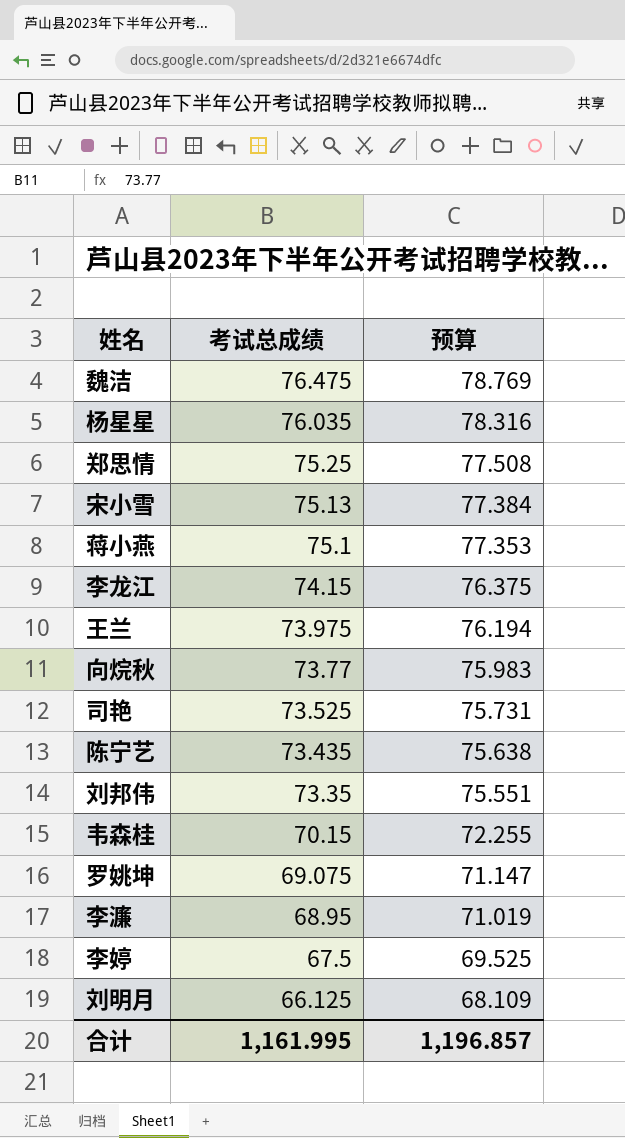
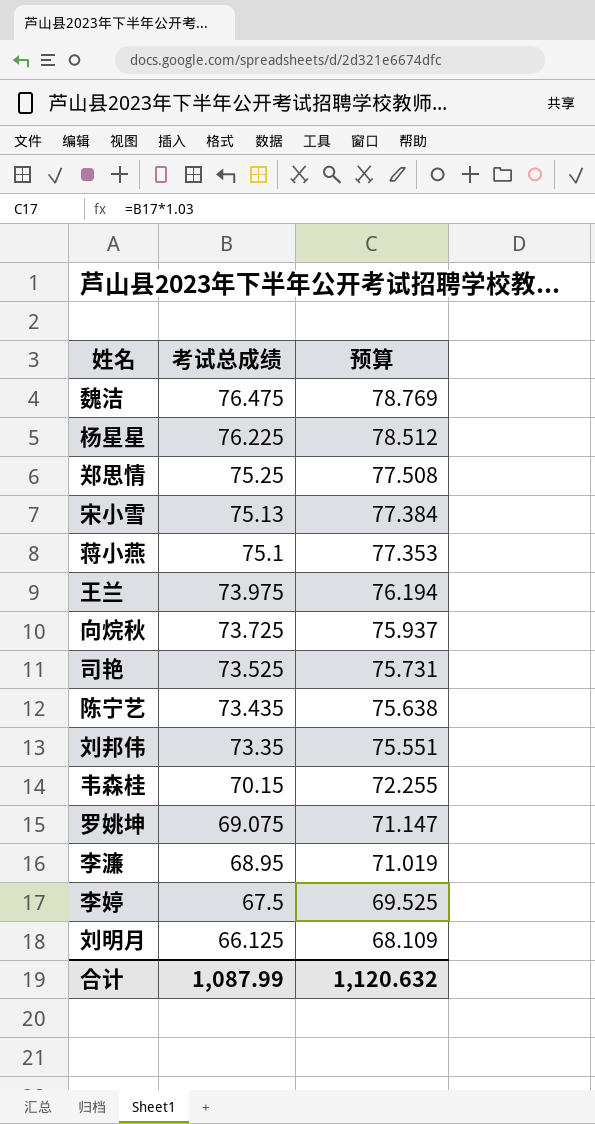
row 李龙江: 74.15 | 76.375 -> none
杨星星 | 考试总成绩: 76.035 -> 76.225
杨星星 | 预算: 78.316 -> 78.512
向烷秋 | 考试总成绩: 73.77 -> 73.725
向烷秋 | 预算: 75.983 -> 75.937
合计 | 考试总成绩: 1,161.995 -> 1,087.99
合计 | 预算: 1,196.857 -> 1,120.632

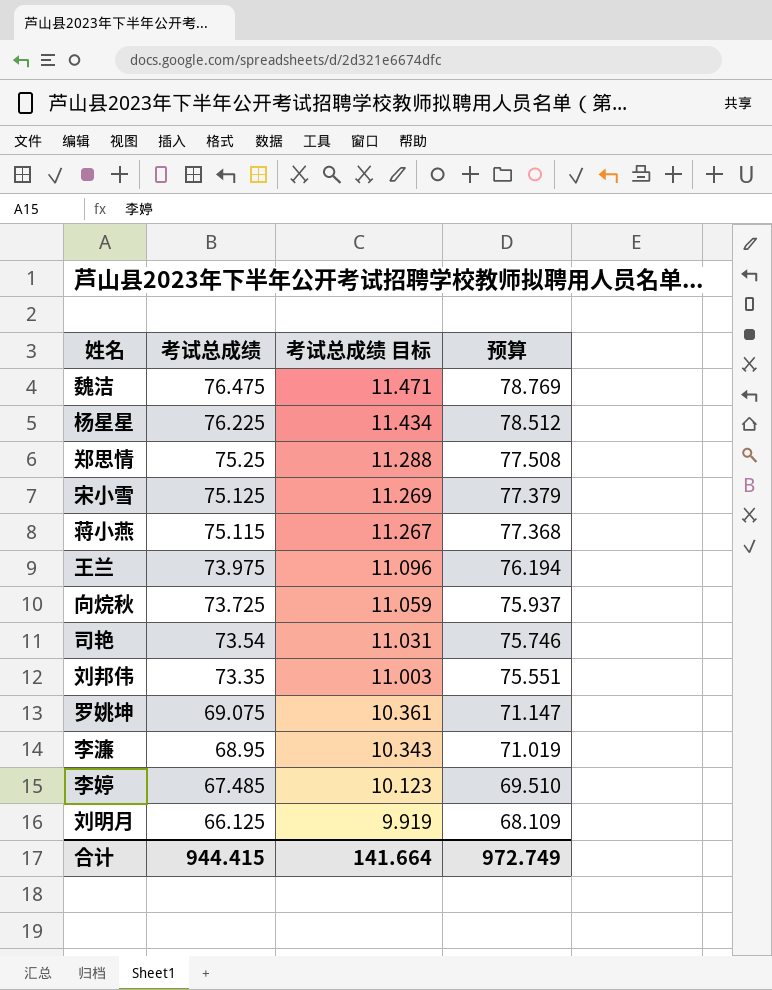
column 考试总成绩 目标 | formula: none -> [考试总成绩] * 0.15
row 陈宁艺: 73.435 | 75.638 -> none
row 韦森桂: 70.15 | 72.255 -> none
宋小雪 | 考试总成绩: 75.13 -> 75.125
宋小雪 | 预算: 77.384 -> 77.379
蒋小燕 | 考试总成绩: 75.1 -> 75.115
蒋小燕 | 预算: 77.353 -> 77.368
司艳 | 考试总成绩: 73.525 -> 73.54
司艳 | 预算: 75.731 -> 75.746
李婷 | 考试总成绩: 67.5 -> 67.485
李婷 | 预算: 69.525 -> 69.510
合计 | 考试总成绩: 1,087.99 -> 944.415
合计 | 预算: 1,120.632 -> 972.749

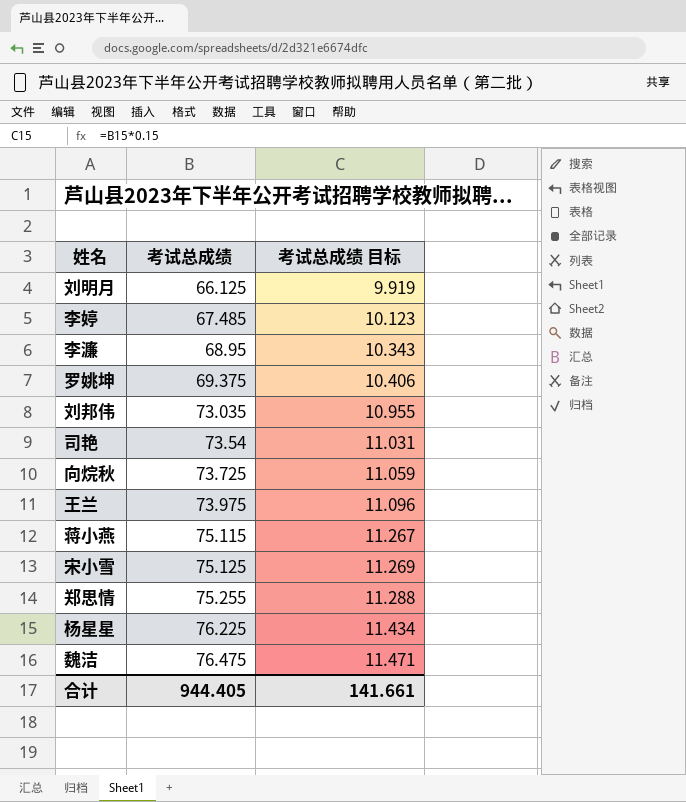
row order: 考试总成绩 descending -> 考试总成绩 ascending
column 预算 | formula: [考试总成绩] * 1.03 -> none
罗姚坤 | 考试总成绩: 69.075 -> 69.375
罗姚坤 | 考试总成绩 目标: 10.361 -> 10.406
刘邦伟 | 考试总成绩: 73.35 -> 73.035
刘邦伟 | 考试总成绩 目标: 11.003 -> 10.955
郑思情 | 考试总成绩: 75.25 -> 75.255
合计 | 考试总成绩: 944.415 -> 944.405
合计 | 考试总成绩 目标: 141.664 -> 141.661

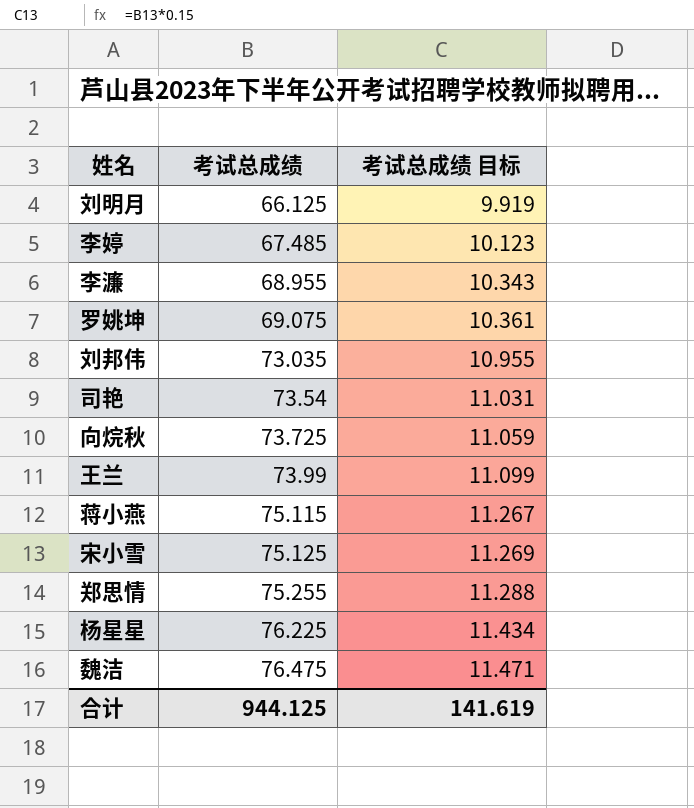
李濂 | 考试总成绩: 68.95 -> 68.955
罗姚坤 | 考试总成绩: 69.375 -> 69.075
罗姚坤 | 考试总成绩 目标: 10.406 -> 10.361
王兰 | 考试总成绩: 73.975 -> 73.99
王兰 | 考试总成绩 目标: 11.096 -> 11.099
合计 | 考试总成绩: 944.405 -> 944.125
合计 | 考试总成绩 目标: 141.661 -> 141.619

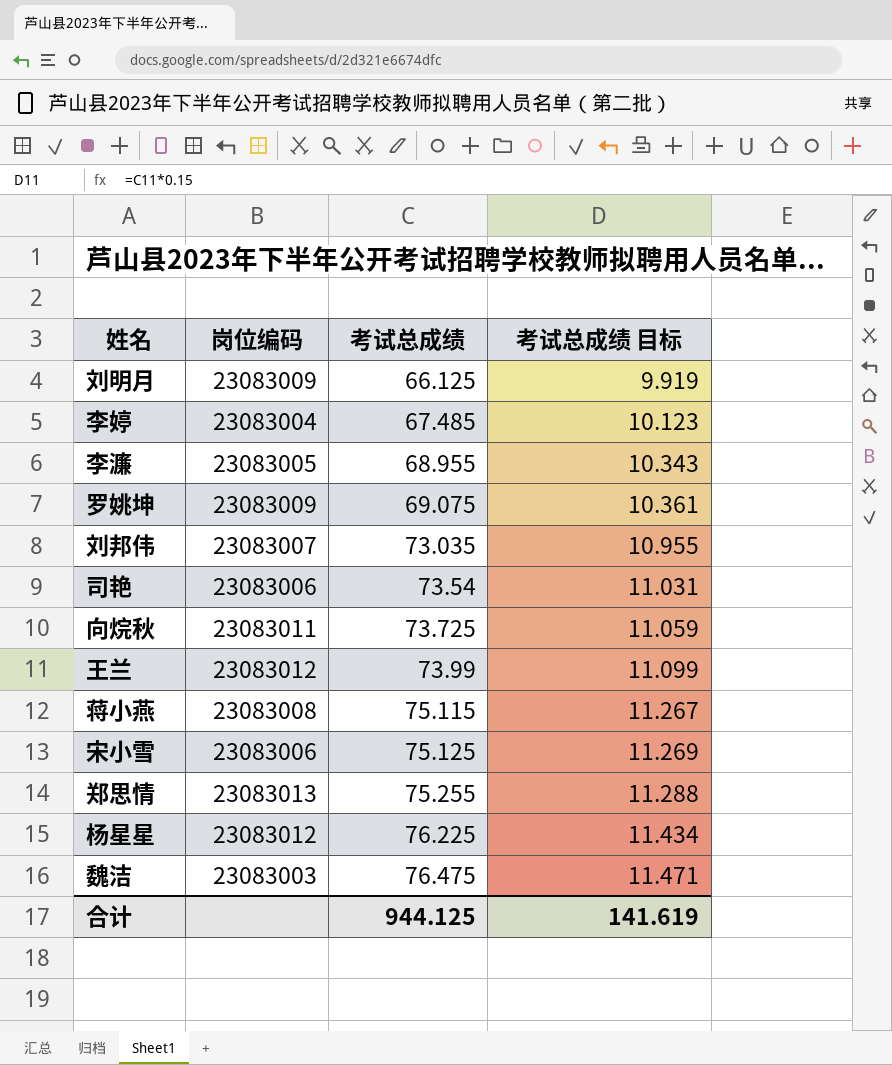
column 岗位编码 | position: none -> 2

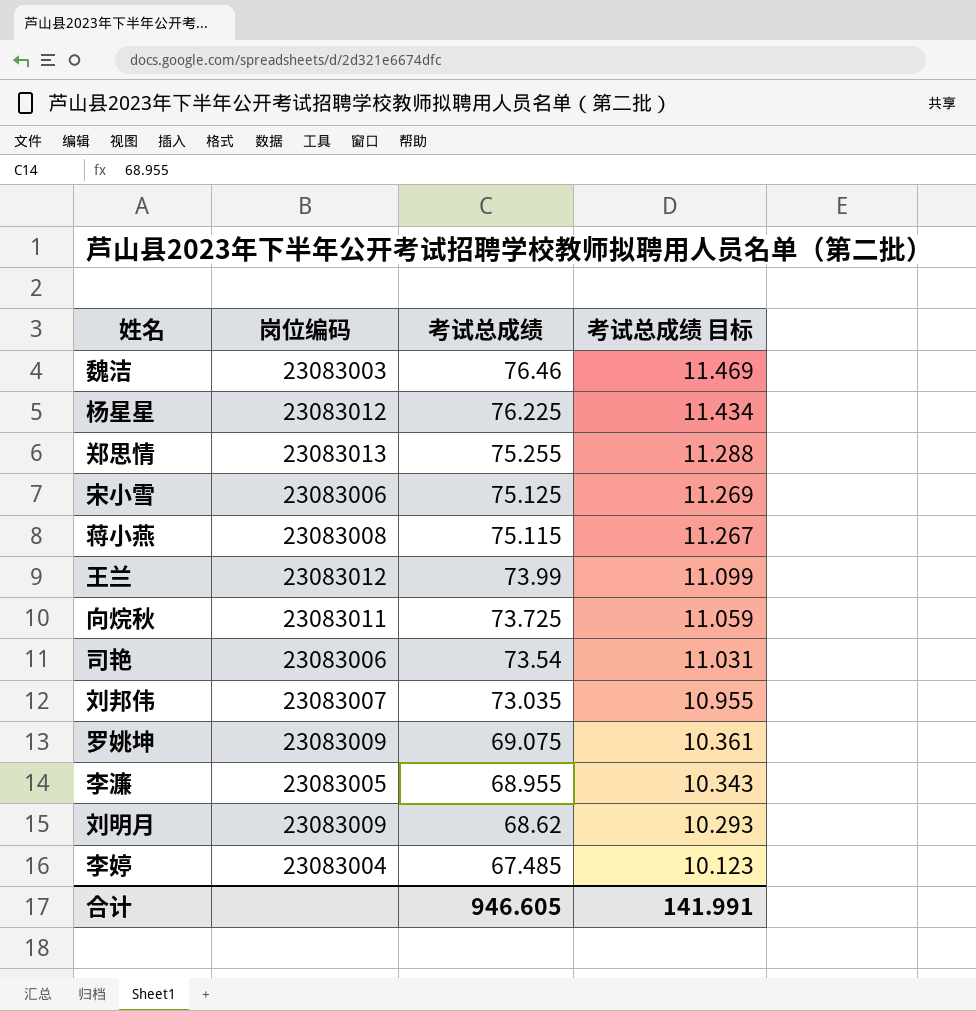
row order: 考试总成绩 ascending -> 考试总成绩 descending
魏洁 | 考试总成绩: 76.475 -> 76.46
魏洁 | 考试总成绩 目标: 11.471 -> 11.469
刘明月 | 考试总成绩: 66.125 -> 68.62
刘明月 | 考试总成绩 目标: 9.919 -> 10.293
合计 | 考试总成绩: 944.125 -> 946.605
合计 | 考试总成绩 目标: 141.619 -> 141.991

